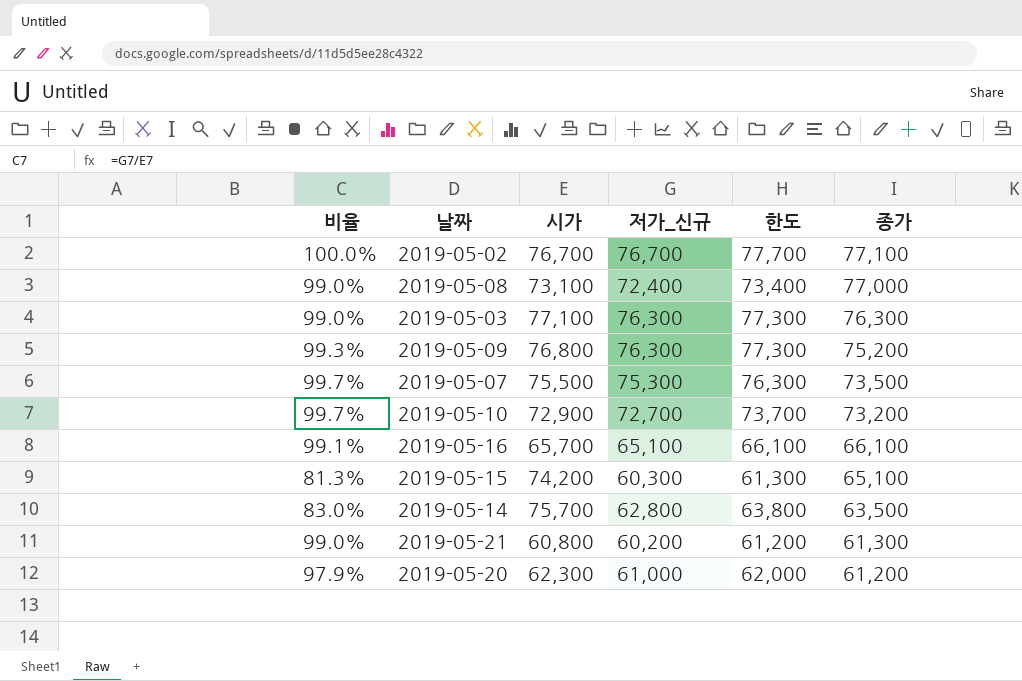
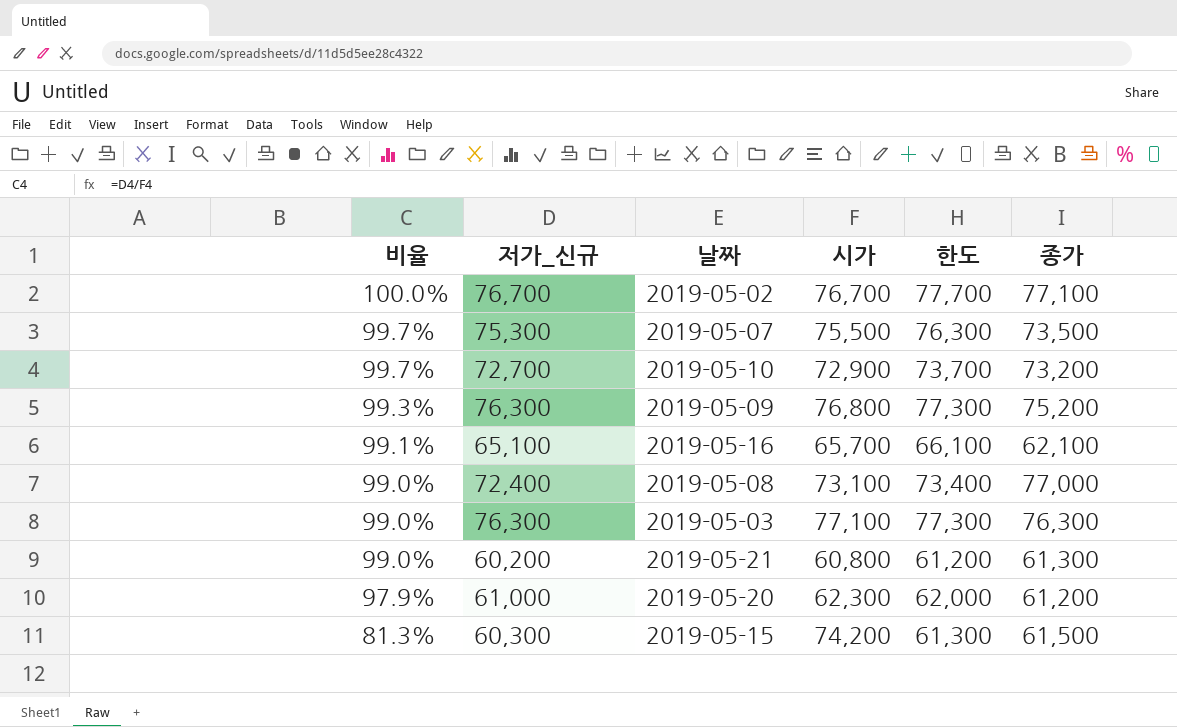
row order: 종가 descending -> 비율 descending
column 저가_신규 | position: 4 -> 2
row 2019-05-14: 83.0% | 75,700 | 62,800 | 63,800 | 63,500 -> none
2019-05-16 | 종가: 66,100 -> 62,100
2019-05-15 | 종가: 65,100 -> 61,500

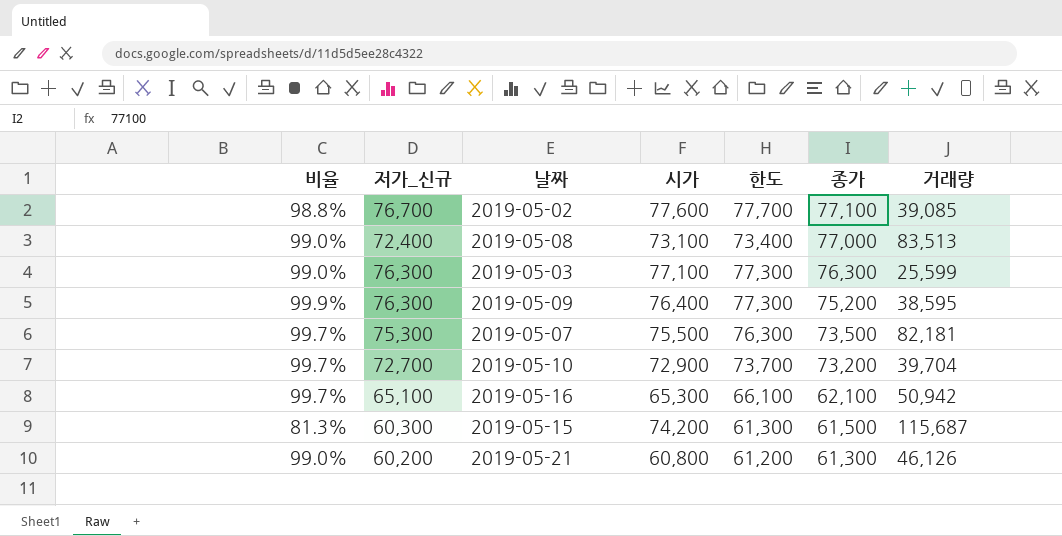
row order: 비율 descending -> 종가 descending
column 거래량 | position: none -> 7
row 2019-05-20: 97.9% | 61,000 | 62,300 | 62,000 | 61,200 -> none
2019-05-02 | 비율: 100.0% -> 98.8%
2019-05-02 | 시가: 76,700 -> 77,600
2019-05-09 | 비율: 99.3% -> 99.9%
2019-05-09 | 시가: 76,800 -> 76,400
2019-05-16 | 비율: 99.1% -> 99.7%
2019-05-16 | 시가: 65,700 -> 65,300

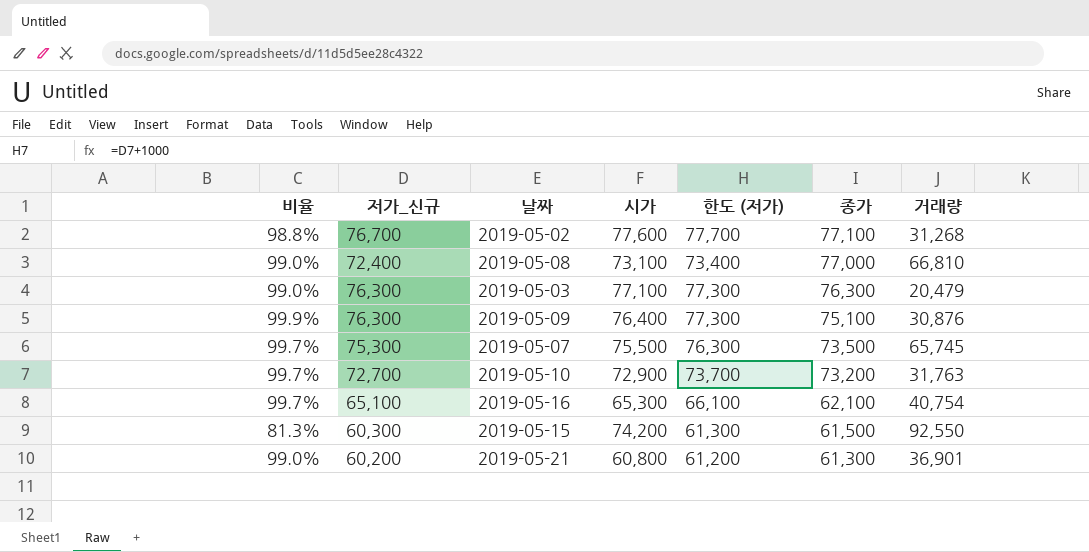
column name: 한도 -> 한도 (저가)
2019-05-02 | 거래량: 39,085 -> 31,268
2019-05-08 | 거래량: 83,513 -> 66,810
2019-05-03 | 거래량: 25,599 -> 20,479
2019-05-09 | 종가: 75,200 -> 75,100
2019-05-09 | 거래량: 38,595 -> 30,876
2019-05-07 | 거래량: 82,181 -> 65,745
2019-05-10 | 거래량: 39,704 -> 31,763
2019-05-16 | 거래량: 50,942 -> 40,754
2019-05-15 | 거래량: 115,687 -> 92,550
2019-05-21 | 거래량: 46,126 -> 36,901

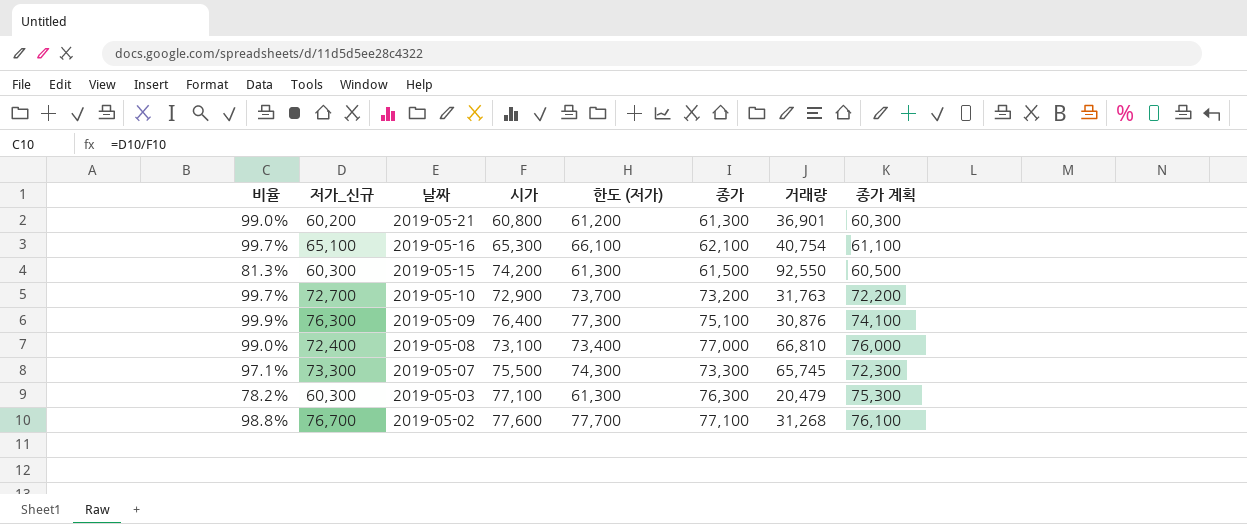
row order: 종가 descending -> 날짜 descending
column 종가 계획 | formula: none -> [종가] - 1000
2019-05-07 | 비율: 99.7% -> 97.1%
2019-05-07 | 저가_신규: 75,300 -> 73,300
2019-05-07 | 한도 (저가): 76,300 -> 74,300
2019-05-07 | 종가: 73,500 -> 73,300
2019-05-03 | 비율: 99.0% -> 78.2%
2019-05-03 | 저가_신규: 76,300 -> 60,300
2019-05-03 | 한도 (저가): 77,300 -> 61,300

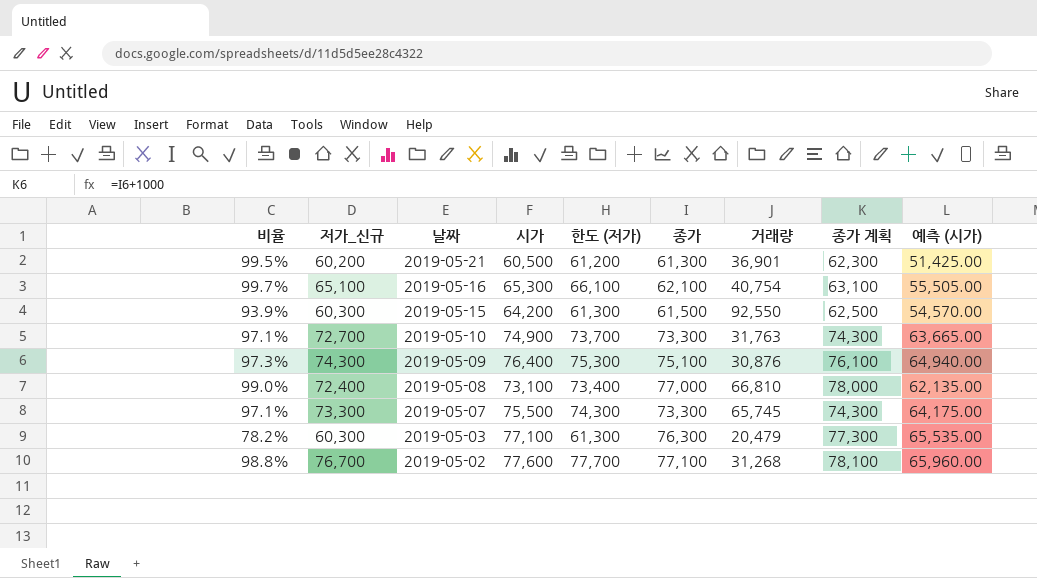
column 종가 계획 | formula: [종가] - 1000 -> [종가] + 1000
column 예측 (시가) | formula: none -> [시가] * 0.85
2019-05-21 | 비율: 99.0% -> 99.5%
2019-05-21 | 시가: 60,800 -> 60,500
2019-05-15 | 비율: 81.3% -> 93.9%
2019-05-15 | 시가: 74,200 -> 64,200
2019-05-10 | 비율: 99.7% -> 97.1%
2019-05-10 | 시가: 72,900 -> 74,900
2019-05-10 | 종가: 73,200 -> 73,300
2019-05-09 | 비율: 99.9% -> 97.3%
2019-05-09 | 저가_신규: 76,300 -> 74,300
2019-05-09 | 한도 (저가): 77,300 -> 75,300

